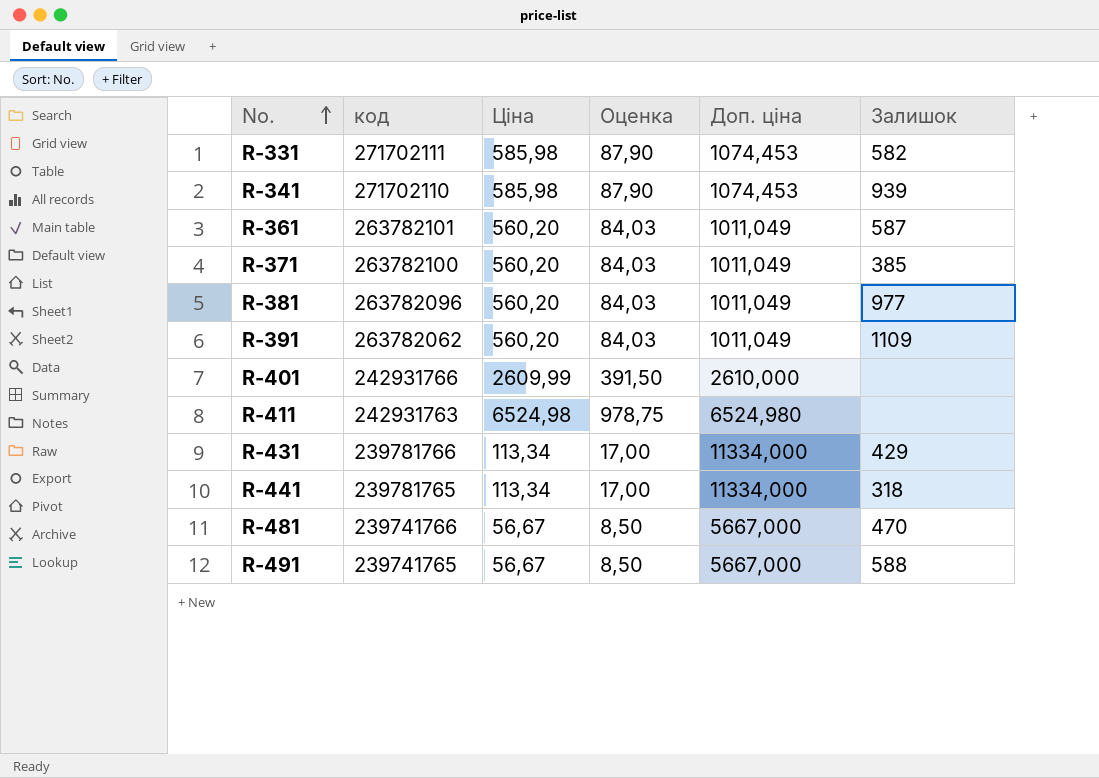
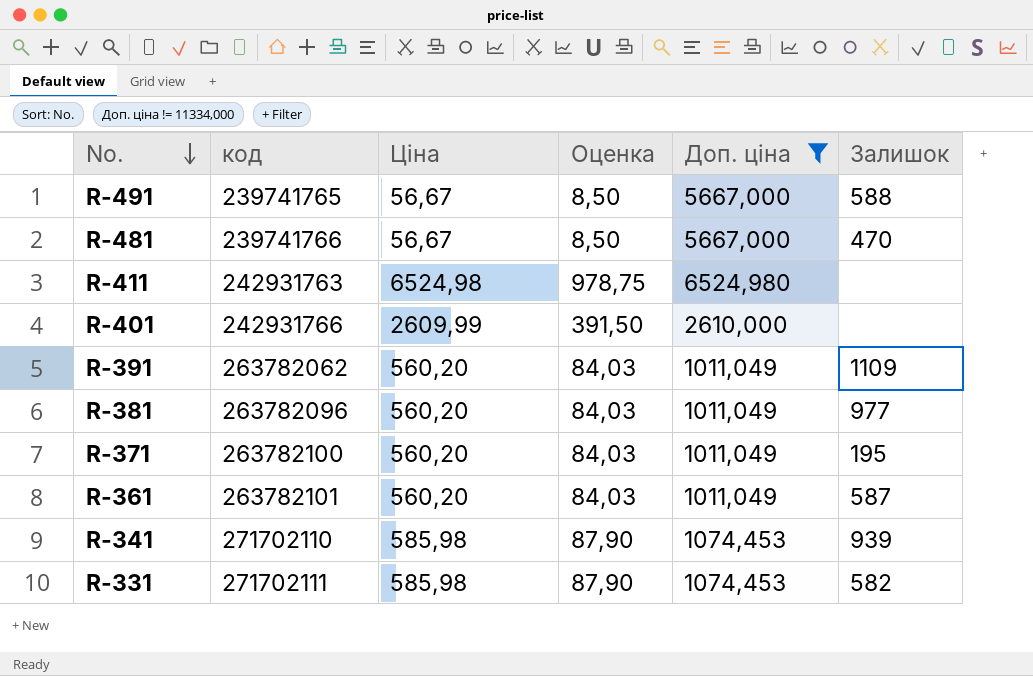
filter: none -> Доп. ціна != 11334,000
row order: No. ascending -> No. descending
R-371 | Залишок: 385 -> 195

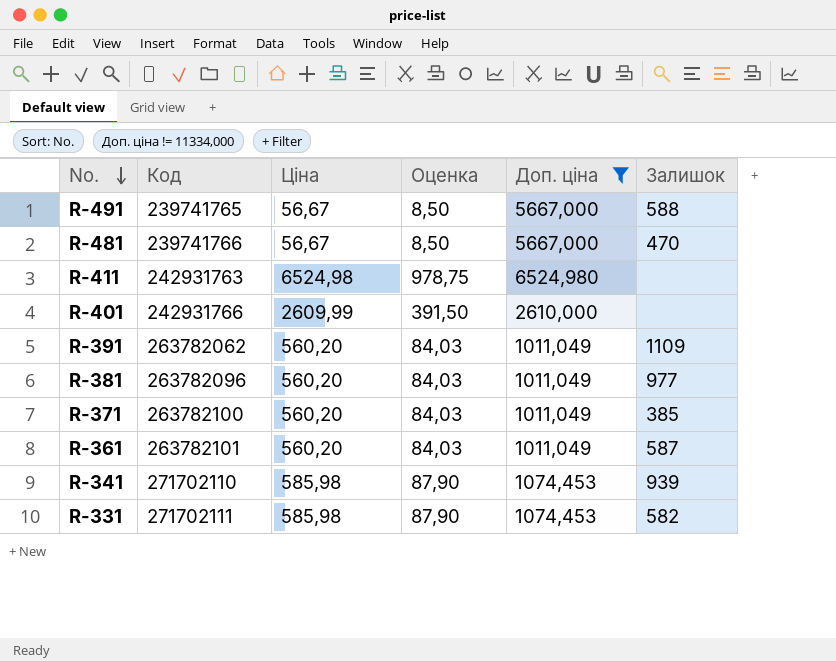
column name: код -> Код
R-371 | Залишок: 195 -> 385

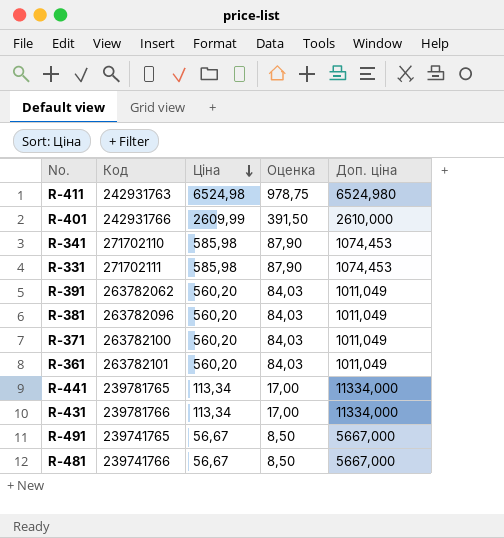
filter: Доп. ціна != 11334,000 -> none
row order: No. descending -> Ціна descending
column Залишок | position: 6 -> none

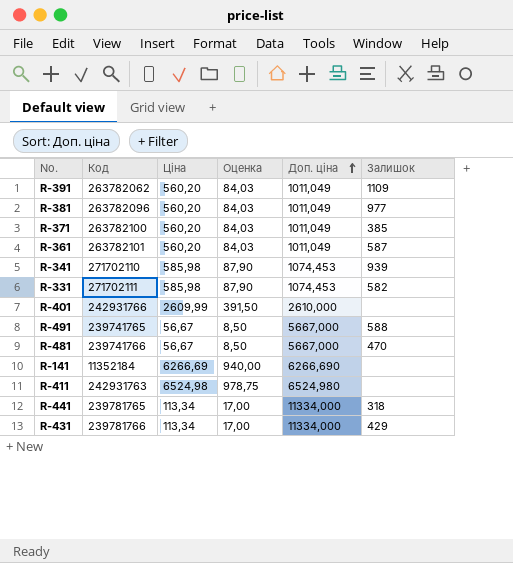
row order: Ціна descending -> Доп. ціна ascending
column Залишок | position: none -> 6
row R-141: none -> 11352184 | 6266,69 | 940,00 | 6266,690 | none

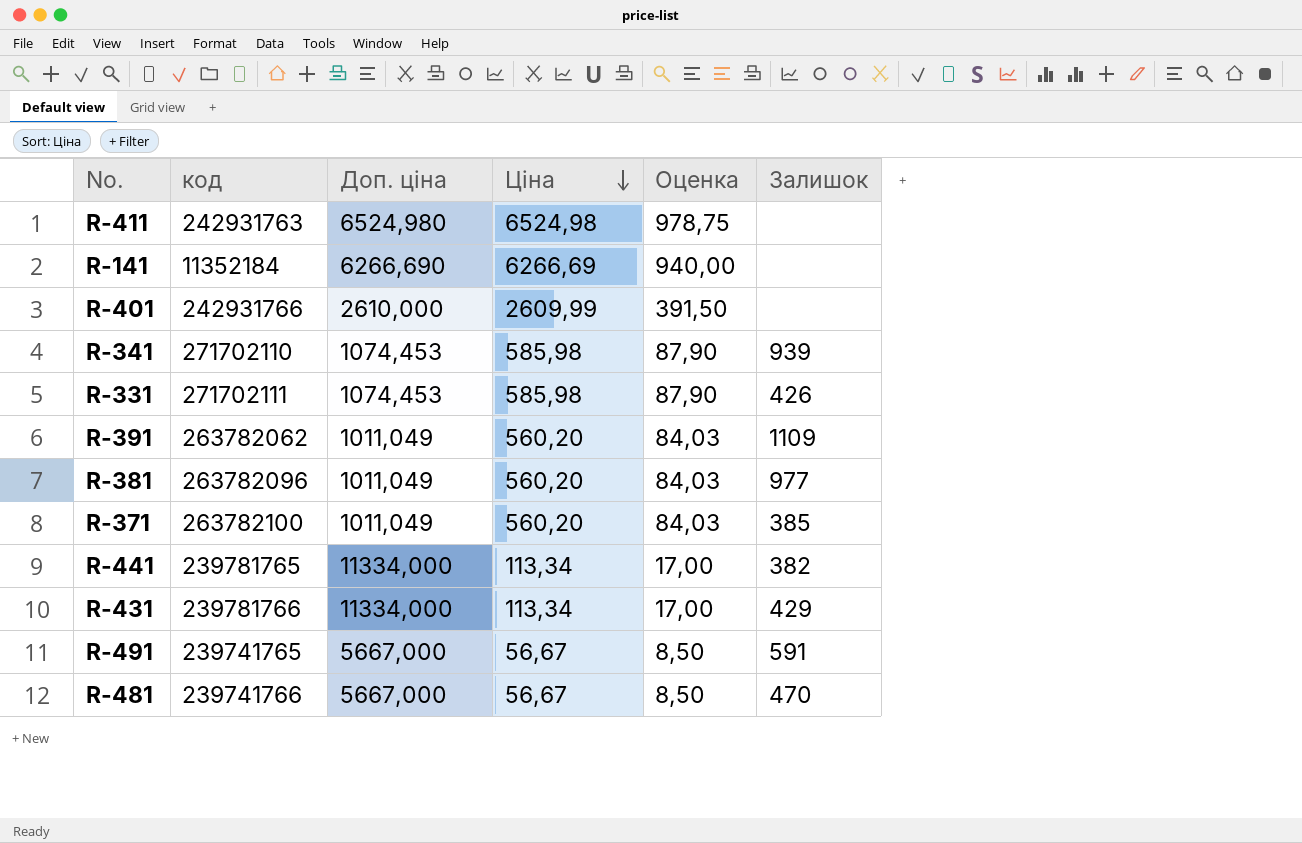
row order: Доп. ціна ascending -> Ціна descending
column name: Код -> код
column Доп. ціна | position: 5 -> 3
row R-361: 263782101 | 560,20 | 84,03 | 1011,049 | 587 -> none
R-331 | Залишок: 582 -> 426
R-441 | Залишок: 318 -> 382
R-491 | Залишок: 588 -> 591

